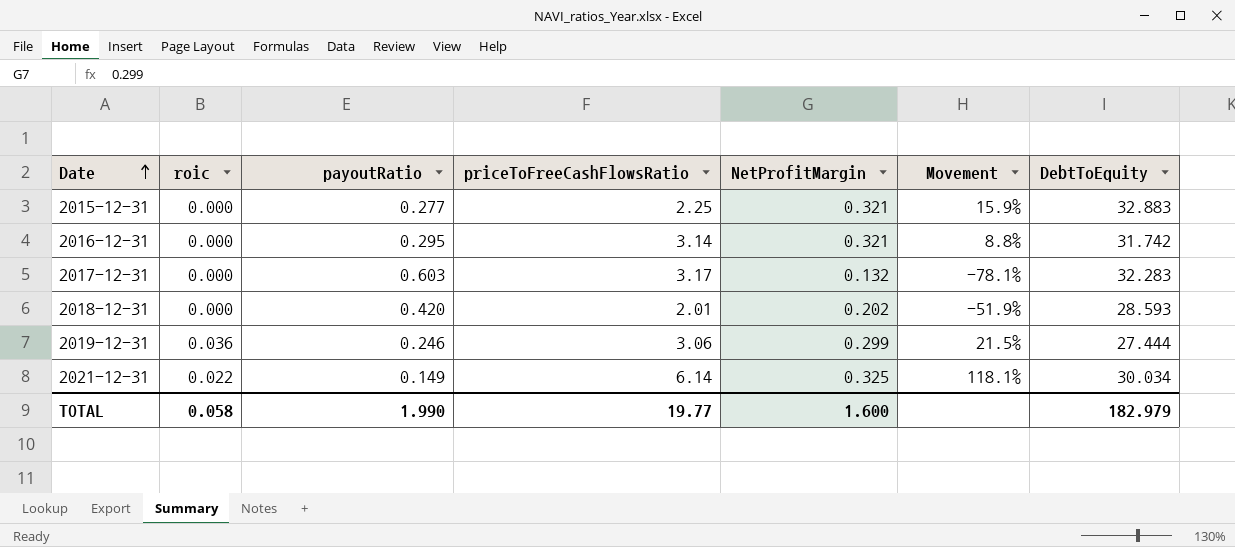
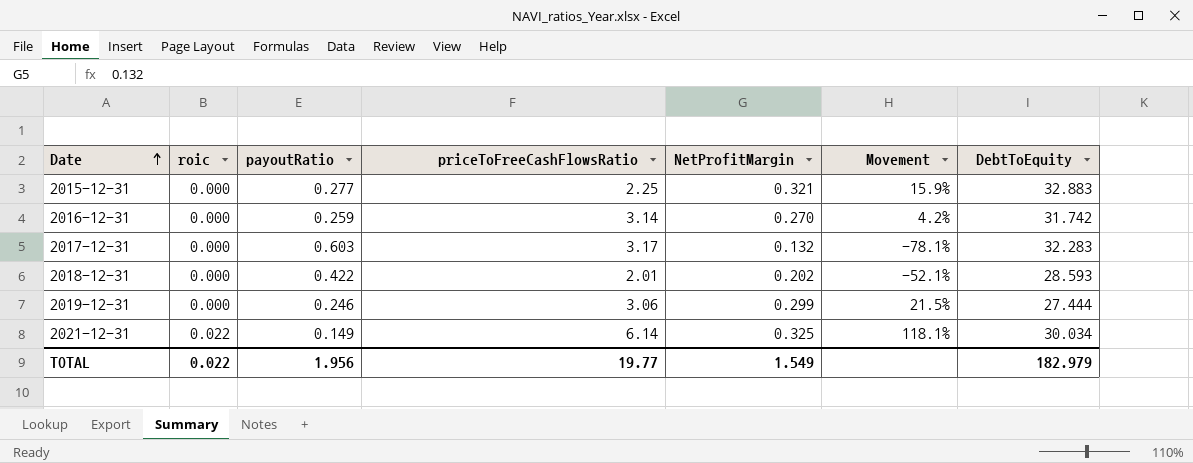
2016-12-31 | payoutRatio: 0.295 -> 0.259
2016-12-31 | NetProfitMargin: 0.321 -> 0.270
2016-12-31 | Movement: 8.8% -> 4.2%
2018-12-31 | payoutRatio: 0.420 -> 0.422
2018-12-31 | Movement: -51.9% -> -52.1%
2019-12-31 | roic: 0.036 -> 0.000
TOTAL | roic: 0.058 -> 0.022
TOTAL | payoutRatio: 1.990 -> 1.956
TOTAL | NetProfitMargin: 1.600 -> 1.549

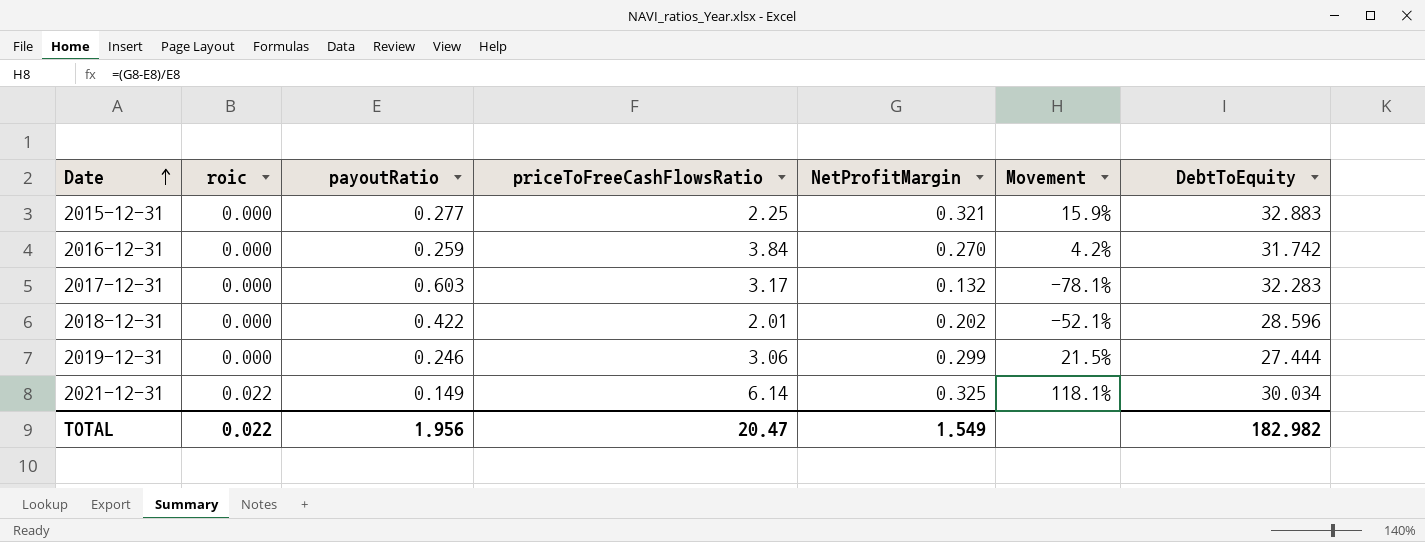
2016-12-31 | priceToFreeCashFlowsRatio: 3.14 -> 3.84
2018-12-31 | DebtToEquity: 28.593 -> 28.596
TOTAL | priceToFreeCashFlowsRatio: 19.77 -> 20.47
TOTAL | DebtToEquity: 182.979 -> 182.982

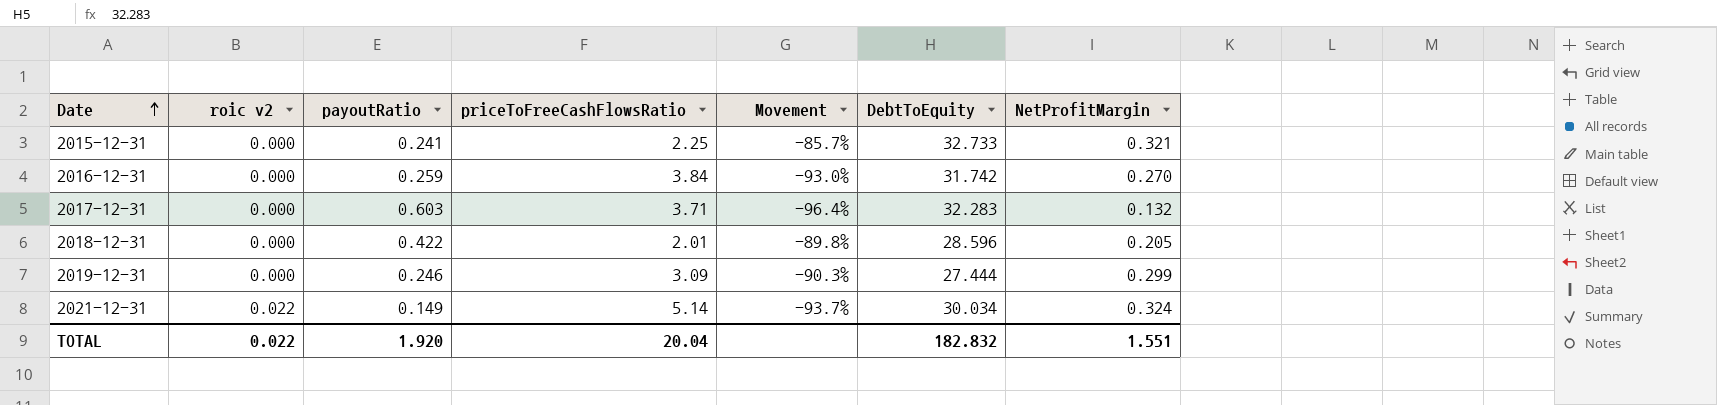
column name: roic -> roic v2
column Movement | formula: ([NetProfitMargin] - [payoutRatio]) / [payoutRatio] -> ([NetProfitMargin] - [priceToFreeCashFlowsRatio]) / [priceToFreeCashFlowsRatio]
column NetProfitMargin | position: 5 -> 7
2015-12-31 | payoutRatio: 0.277 -> 0.241
2015-12-31 | DebtToEquity: 32.883 -> 32.733
2017-12-31 | priceToFreeCashFlowsRatio: 3.17 -> 3.71
2018-12-31 | NetProfitMargin: 0.202 -> 0.205
2019-12-31 | priceToFreeCashFlowsRatio: 3.06 -> 3.09
2021-12-31 | priceToFreeCashFlowsRatio: 6.14 -> 5.14
2021-12-31 | NetProfitMargin: 0.325 -> 0.324
TOTAL | payoutRatio: 1.956 -> 1.920
TOTAL | priceToFreeCashFlowsRatio: 20.47 -> 20.04
TOTAL | DebtToEquity: 182.982 -> 182.832
TOTAL | NetProfitMargin: 1.549 -> 1.551

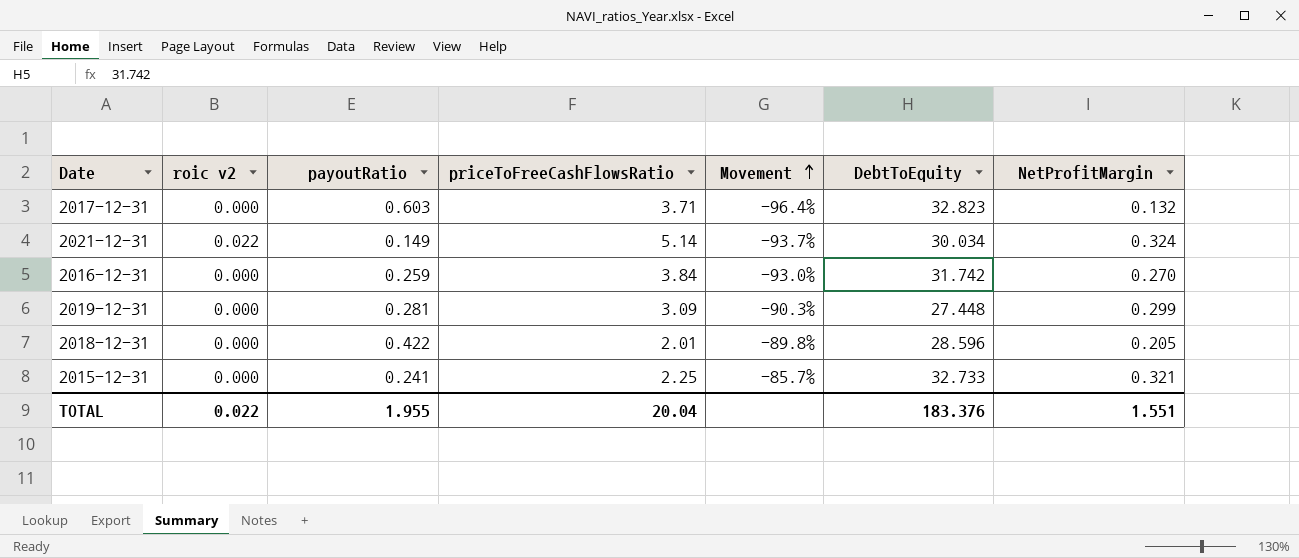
row order: Date ascending -> Movement ascending
2017-12-31 | DebtToEquity: 32.283 -> 32.823
2019-12-31 | payoutRatio: 0.246 -> 0.281
2019-12-31 | DebtToEquity: 27.444 -> 27.448
TOTAL | payoutRatio: 1.920 -> 1.955
TOTAL | DebtToEquity: 182.832 -> 183.376

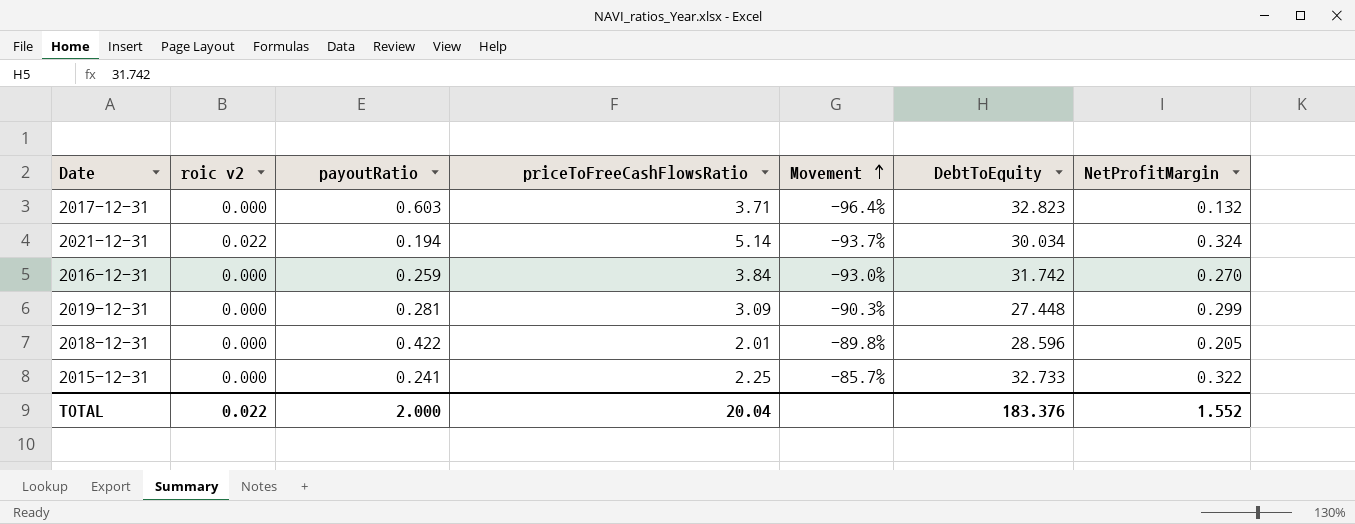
2021-12-31 | payoutRatio: 0.149 -> 0.194
2015-12-31 | NetProfitMargin: 0.321 -> 0.322
TOTAL | payoutRatio: 1.955 -> 2.000
TOTAL | NetProfitMargin: 1.551 -> 1.552

